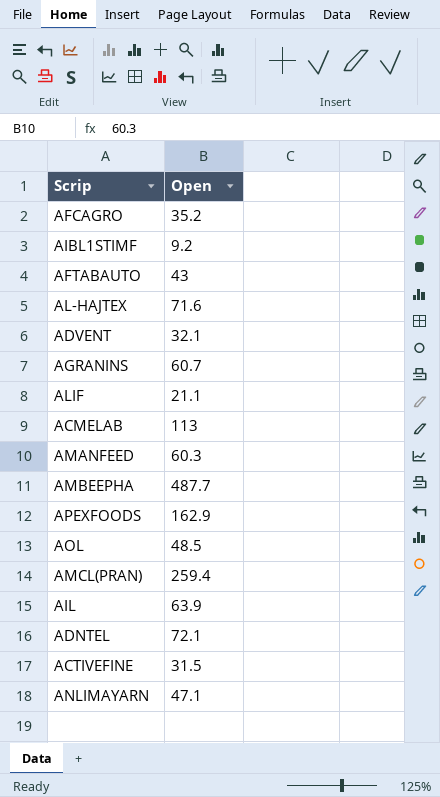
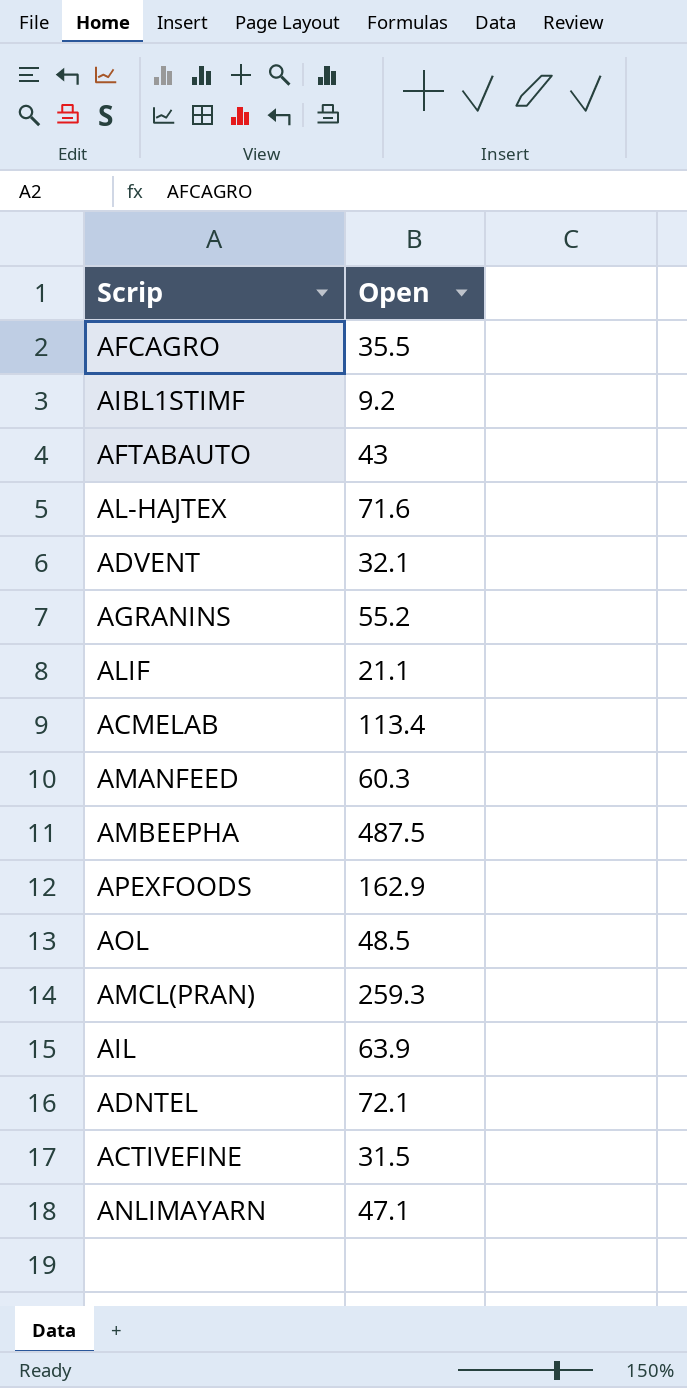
AFCAGRO | Open: 35.2 -> 35.5
AGRANINS | Open: 60.7 -> 55.2
ACMELAB | Open: 113 -> 113.4
AMBEEPHA | Open: 487.7 -> 487.5
AMCL(PRAN) | Open: 259.4 -> 259.3

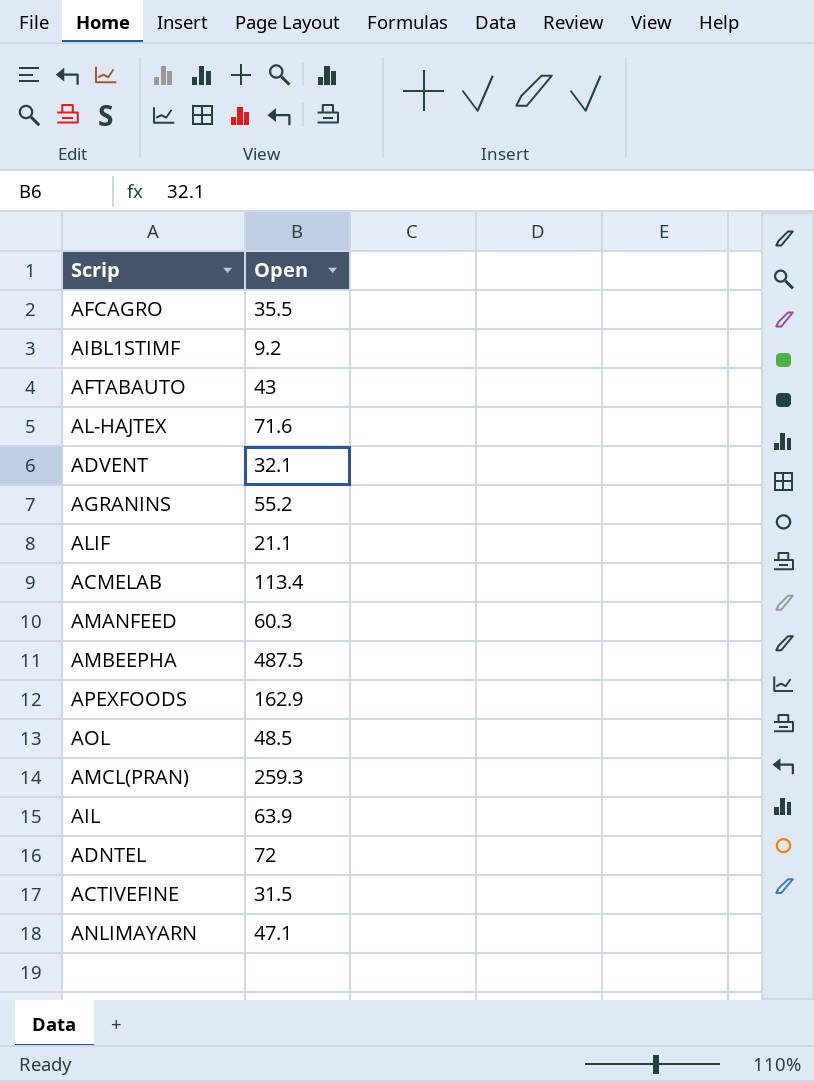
ADNTEL | Open: 72.1 -> 72

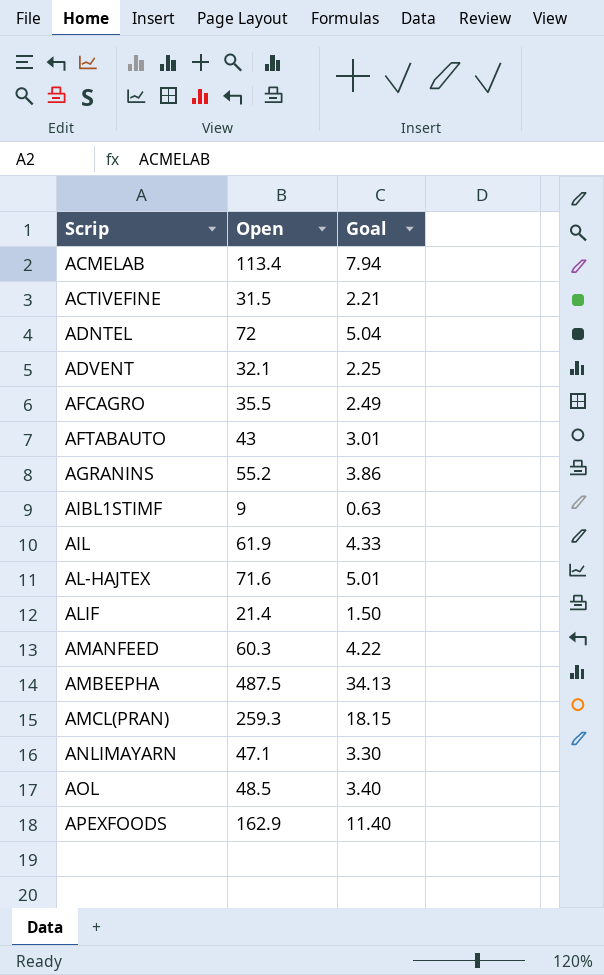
row order: none -> Scrip ascending
column Goal | formula: none -> [Open] * 0.07
AIBL1STIMF | Open: 9.2 -> 9
AIL | Open: 63.9 -> 61.9
ALIF | Open: 21.1 -> 21.4

